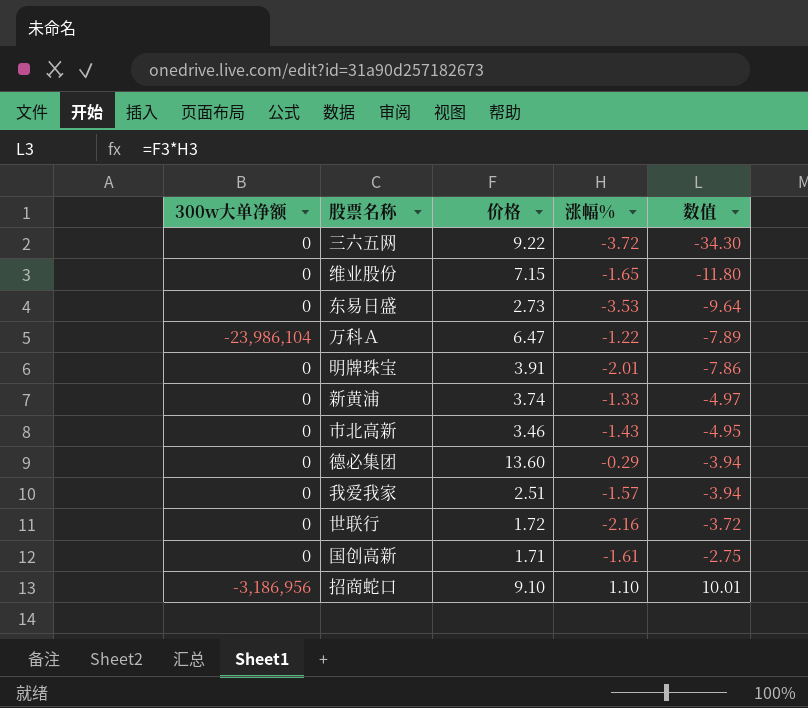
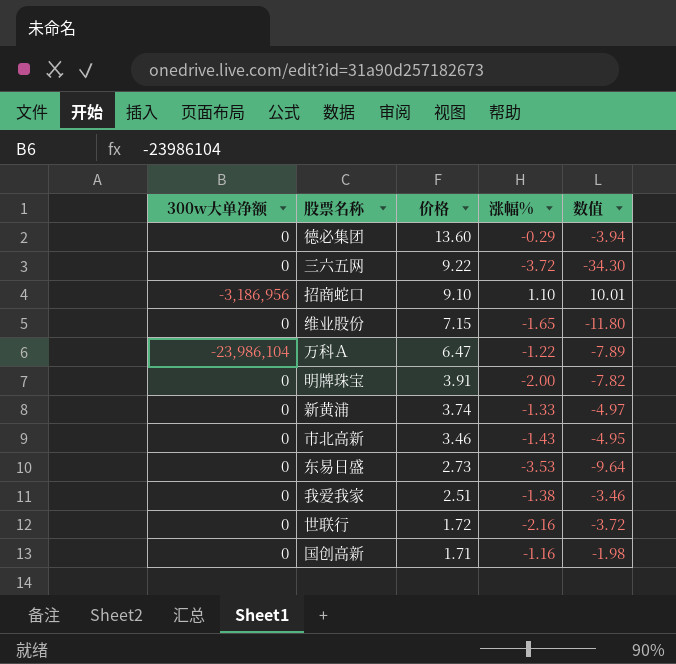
row order: 数值 ascending -> 价格 descending
明牌珠宝 | 涨幅%: -2.01 -> -2.00
明牌珠宝 | 数值: -7.86 -> -7.82
我爱我家 | 涨幅%: -1.57 -> -1.38
我爱我家 | 数值: -3.94 -> -3.46
国创高新 | 涨幅%: -1.61 -> -1.16
国创高新 | 数值: -2.75 -> -1.98

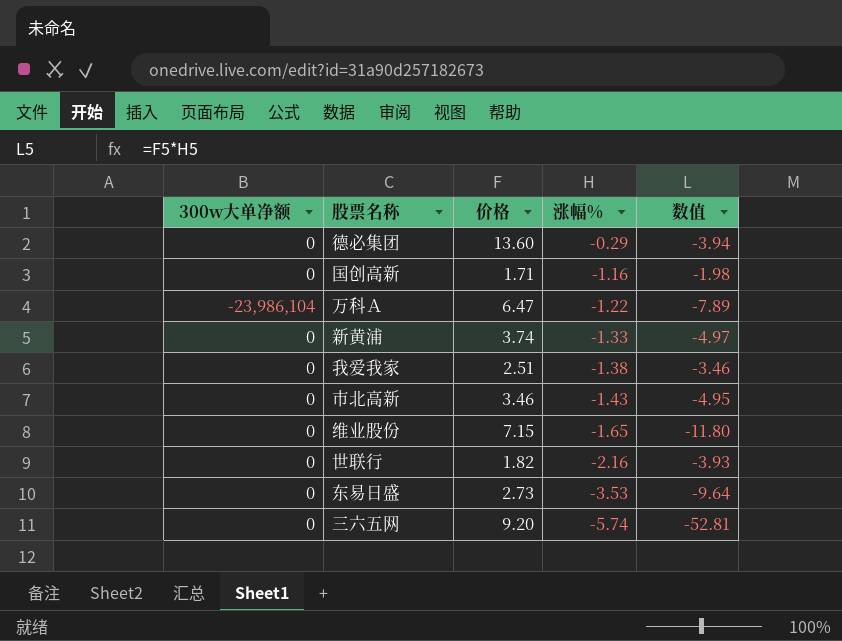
row order: 价格 descending -> 涨幅% descending
row 招商蛇口: -3,186,956 | 9.10 | 1.10 | 10.01 -> none
row 明牌珠宝: 0 | 3.91 | -2.00 | -7.82 -> none
世联行 | 价格: 1.72 -> 1.82
世联行 | 数值: -3.72 -> -3.93
三六五网 | 价格: 9.22 -> 9.20
三六五网 | 涨幅%: -3.72 -> -5.74
三六五网 | 数值: -34.30 -> -52.81

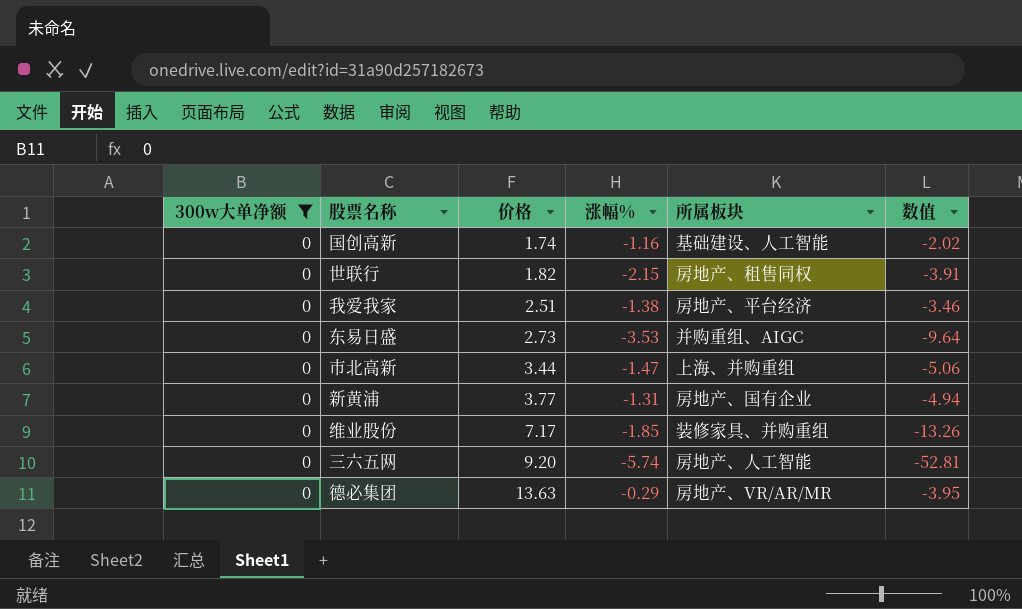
filter: none -> 300w大单净额 = 0
row order: 涨幅% descending -> 价格 ascending
column 所属板块 | position: none -> 5
国创高新 | 价格: 1.71 -> 1.74
国创高新 | 数值: -1.98 -> -2.02
世联行 | 涨幅%: -2.16 -> -2.15
世联行 | 数值: -3.93 -> -3.91
市北高新 | 价格: 3.46 -> 3.44
市北高新 | 涨幅%: -1.43 -> -1.47
市北高新 | 数值: -4.95 -> -5.06
新黄浦 | 价格: 3.74 -> 3.77
新黄浦 | 涨幅%: -1.33 -> -1.31
新黄浦 | 数值: -4.97 -> -4.94
维业股份 | 价格: 7.15 -> 7.17
维业股份 | 涨幅%: -1.65 -> -1.85
维业股份 | 数值: -11.80 -> -13.26
德必集团 | 价格: 13.60 -> 13.63
德必集团 | 数值: -3.94 -> -3.95

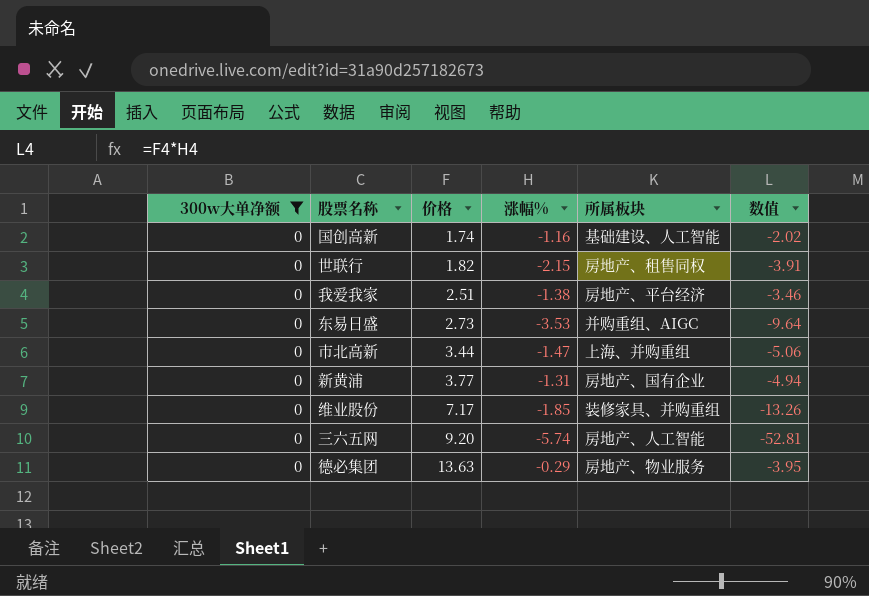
德必集团 | 所属板块: 房地产、VR/AR/MR -> 房地产、物业服务

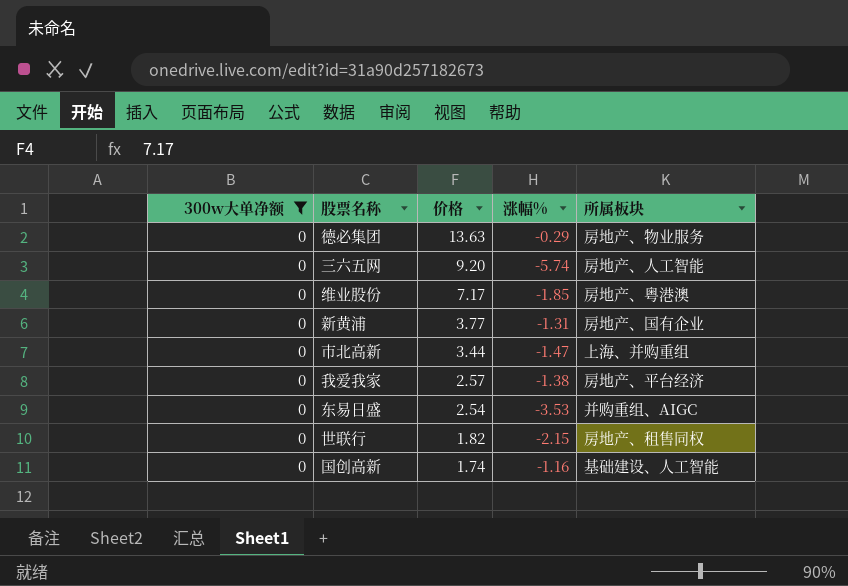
row order: 价格 ascending -> 价格 descending
column 数值 | formula: [价格] * [涨幅%] -> none
维业股份 | 所属板块: 装修家具、并购重组 -> 房地产、粤港澳
我爱我家 | 价格: 2.51 -> 2.57
东易日盛 | 价格: 2.73 -> 2.54

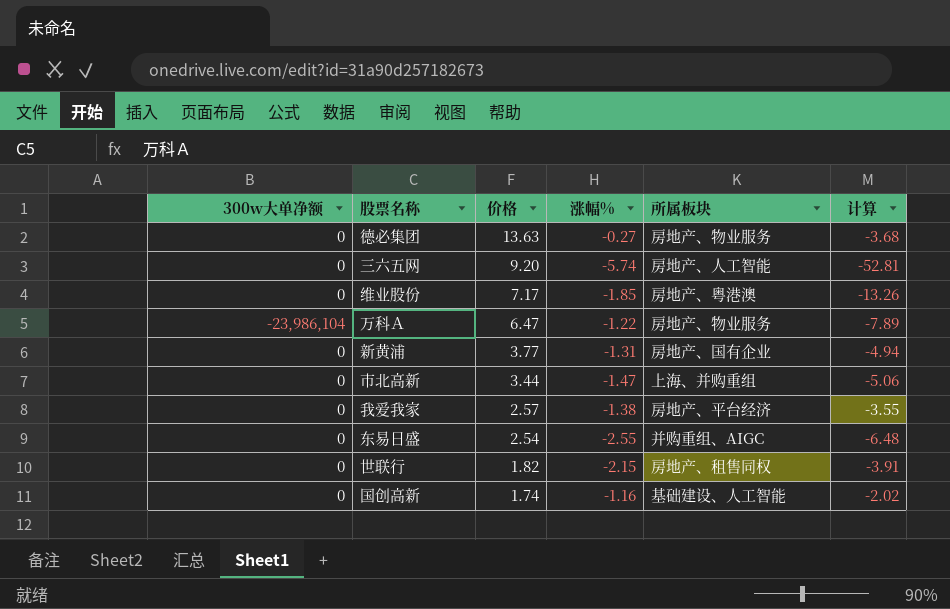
filter: 300w大单净额 = 0 -> none
column 计算 | formula: none -> [价格] * [涨幅%]
德必集团 | 涨幅%: -0.29 -> -0.27
东易日盛 | 涨幅%: -3.53 -> -2.55

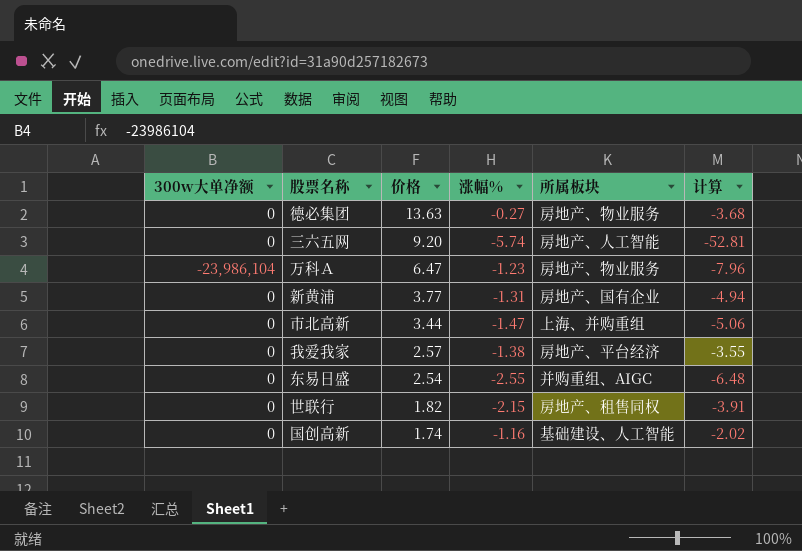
row 维业股份: 0 | 7.17 | -1.85 | 房地产、粤港澳 | -13.26 -> none
万科Ａ | 涨幅%: -1.22 -> -1.23
万科Ａ | 计算: -7.89 -> -7.96

